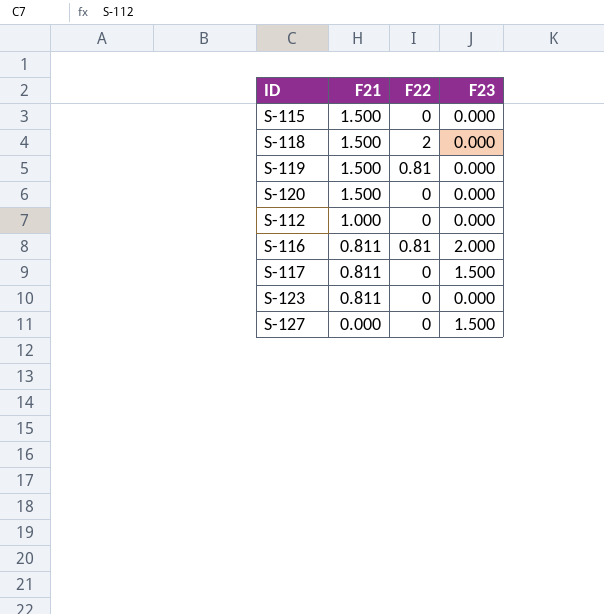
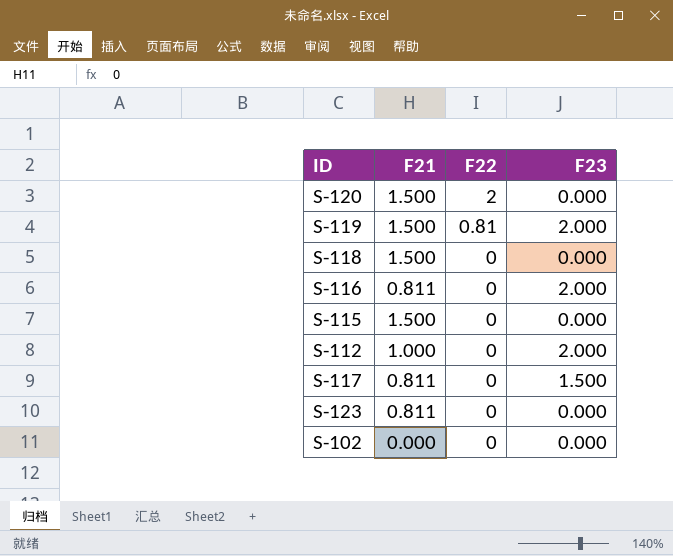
row order: F21 descending -> F22 descending
row S-127: 0.000 | 0 | 1.500 -> none
S-120 | F22: 0 -> 2
S-119 | F23: 0.000 -> 2.000
S-118 | F22: 2 -> 0
S-116 | F22: 0.81 -> 0
S-112 | F23: 0.000 -> 2.000
row S-102: none -> 0.000 | 0 | 0.000

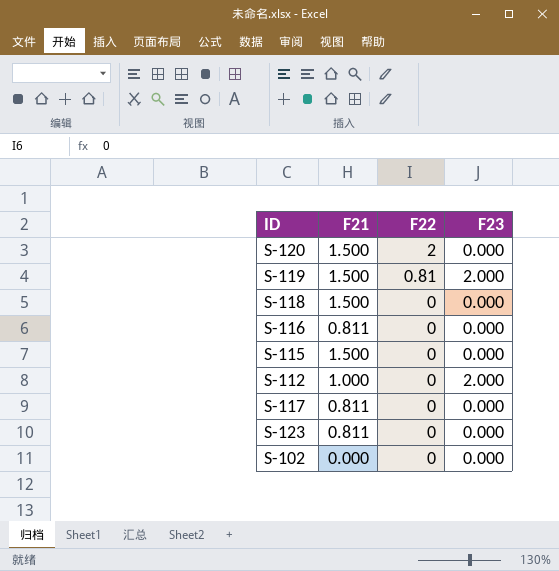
S-116 | F23: 2.000 -> 0.000
S-117 | F23: 1.500 -> 0.000

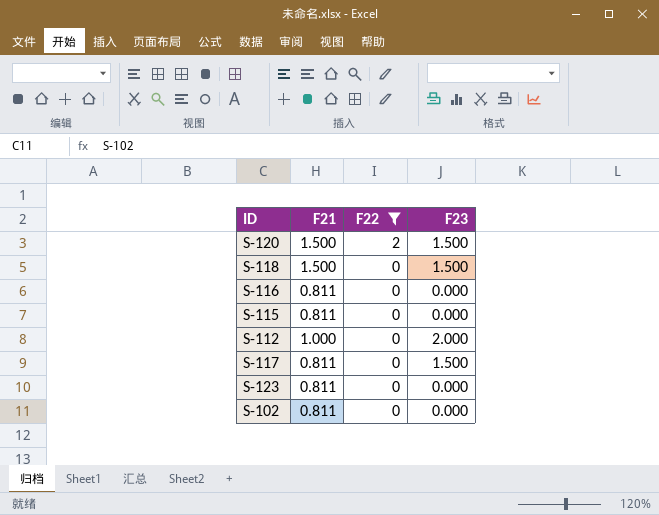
filter: none -> F22 != 0.81
S-120 | F23: 0.000 -> 1.500
S-118 | F23: 0.000 -> 1.500
S-115 | F21: 1.500 -> 0.811
S-117 | F23: 0.000 -> 1.500
S-102 | F21: 0.000 -> 0.811

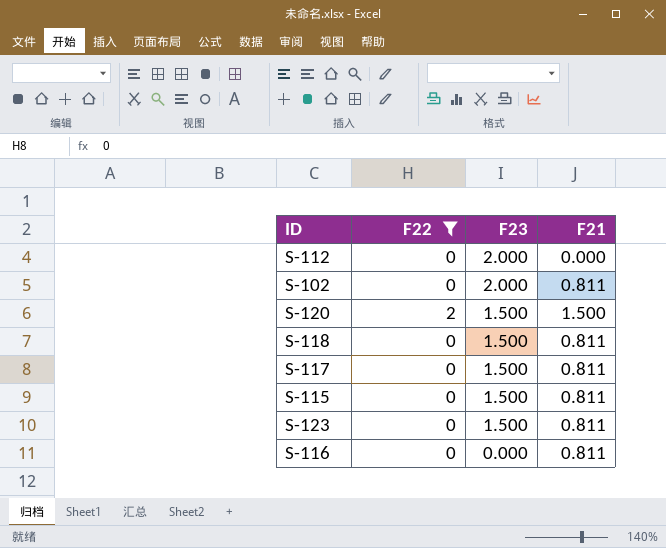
row order: F22 descending -> F23 descending
column F21 | position: 2 -> 4
S-112 | F21: 1.000 -> 0.000
S-102 | F23: 0.000 -> 2.000
S-118 | F21: 1.500 -> 0.811
S-115 | F23: 0.000 -> 1.500
S-123 | F23: 0.000 -> 1.500

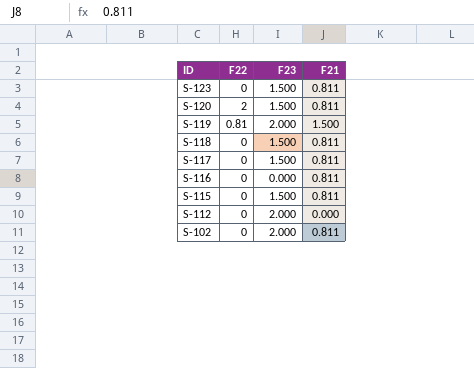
filter: F22 != 0.81 -> none
row order: F23 descending -> ID descending
S-120 | F21: 1.500 -> 0.811

